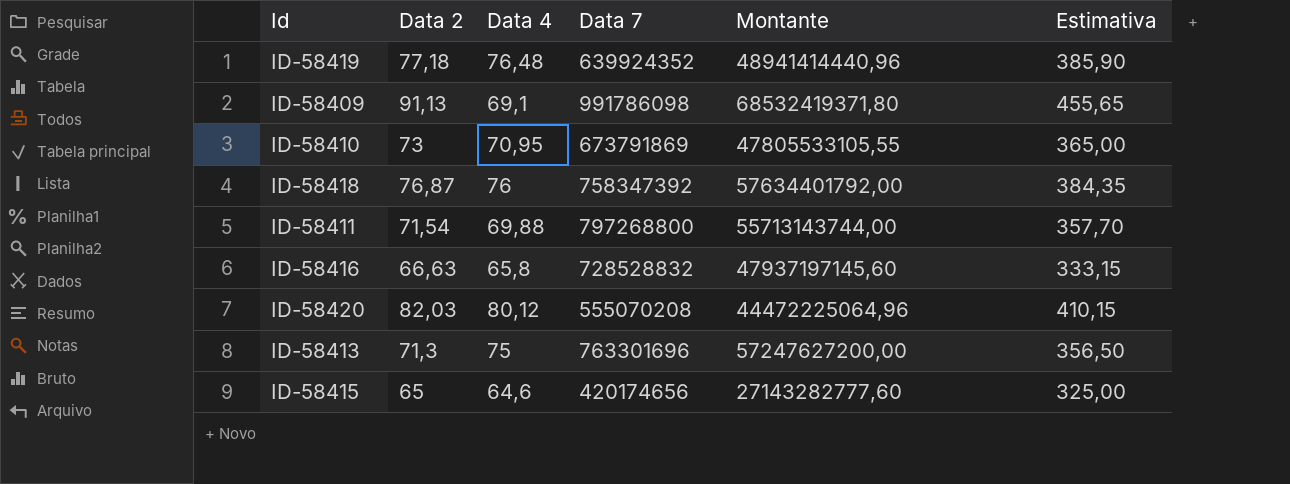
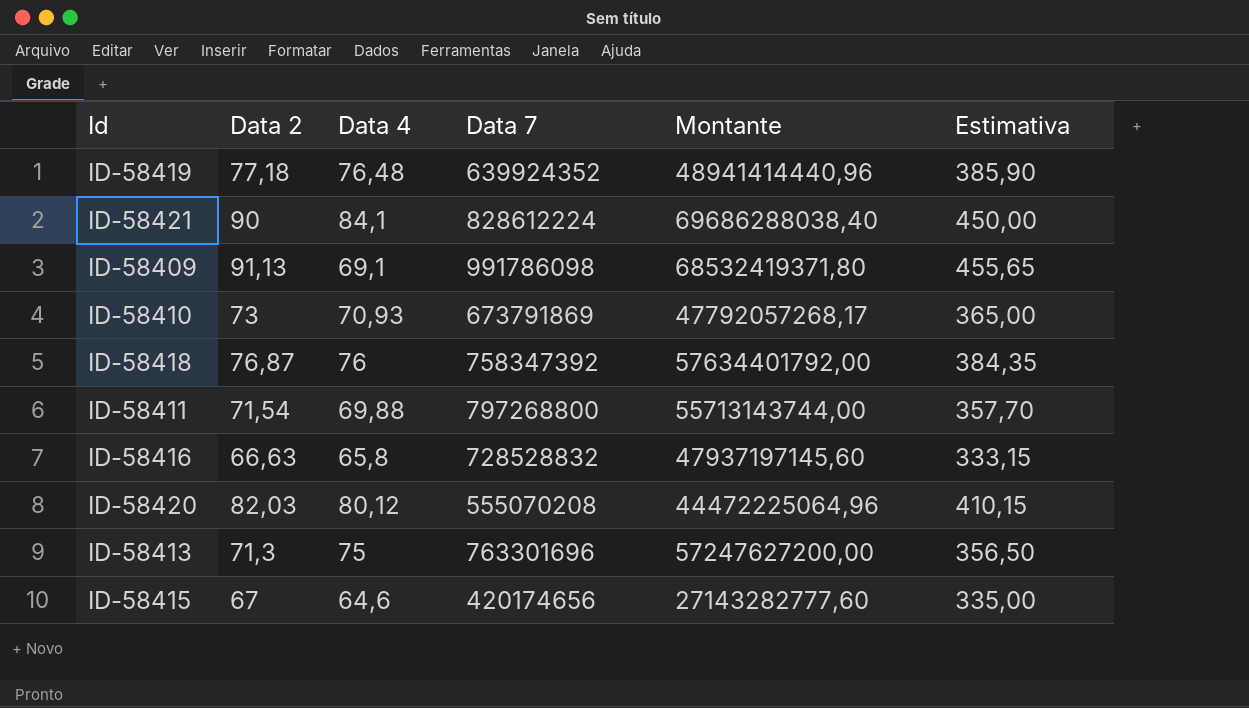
row ID-58421: none -> 90 | 84,1 | 828612224 | 69686288038,40 | 450,00
ID-58410 | Data 4: 70,95 -> 70,93
ID-58410 | Montante: 47805533105,55 -> 47792057268,17
ID-58415 | Data 2: 65 -> 67
ID-58415 | Estimativa: 325,00 -> 335,00

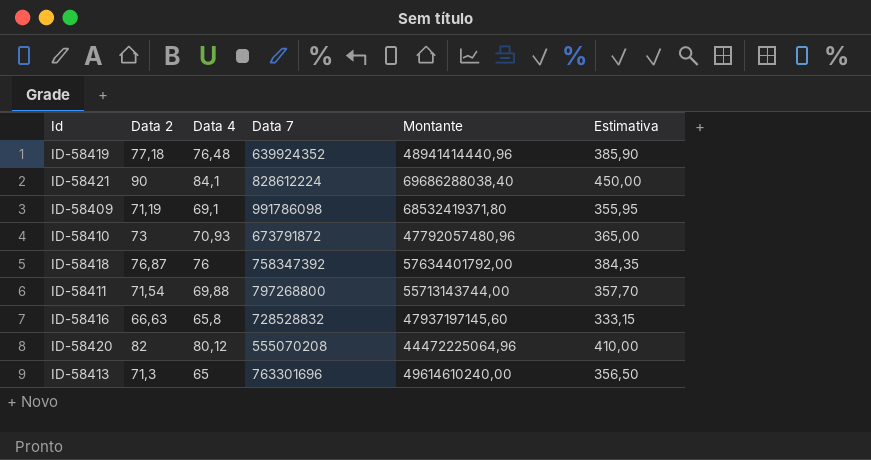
row ID-58415: 67 | 64,6 | 420174656 | 27143282777,60 | 335,00 -> none
ID-58409 | Data 2: 91,13 -> 71,19
ID-58409 | Estimativa: 455,65 -> 355,95
ID-58410 | Data 7: 673791869 -> 673791872
ID-58410 | Montante: 47792057268,17 -> 47792057480,96
ID-58420 | Data 2: 82,03 -> 82
ID-58420 | Estimativa: 410,15 -> 410,00
ID-58413 | Data 4: 75 -> 65
ID-58413 | Montante: 57247627200,00 -> 49614610240,00

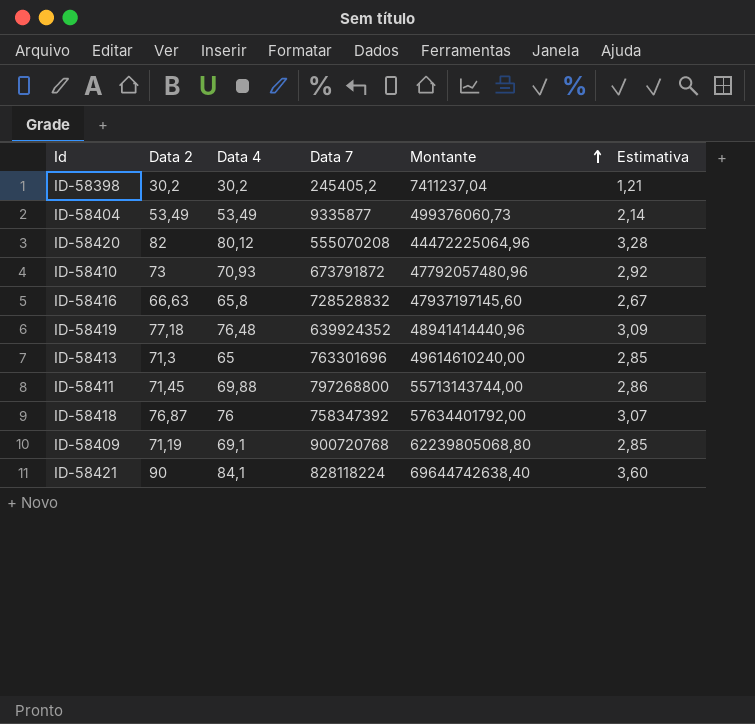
row order: none -> Montante ascending
column Estimativa | formula: [Data 2] * 5 -> [Data 2] * 0,04
row ID-58398: none -> 30,2 | 30,2 | 245405,2 | 7411237,04 | 1,21
row ID-58404: none -> 53,49 | 53,49 | 9335877 | 499376060,73 | 2,14
ID-58411 | Data 2: 71,54 -> 71,45
ID-58409 | Data 7: 991786098 -> 900720768
ID-58409 | Montante: 68532419371,80 -> 62239805068,80
ID-58421 | Data 7: 828612224 -> 828118224
ID-58421 | Montante: 69686288038,40 -> 69644742638,40

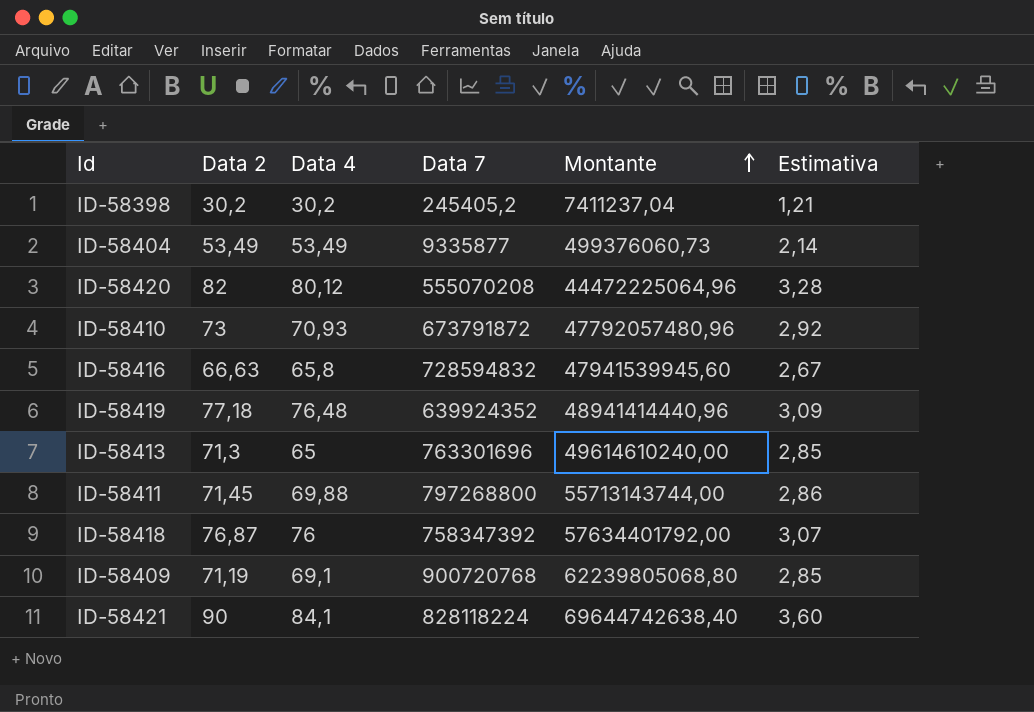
ID-58416 | Data 7: 728528832 -> 728594832
ID-58416 | Montante: 47937197145,60 -> 47941539945,60

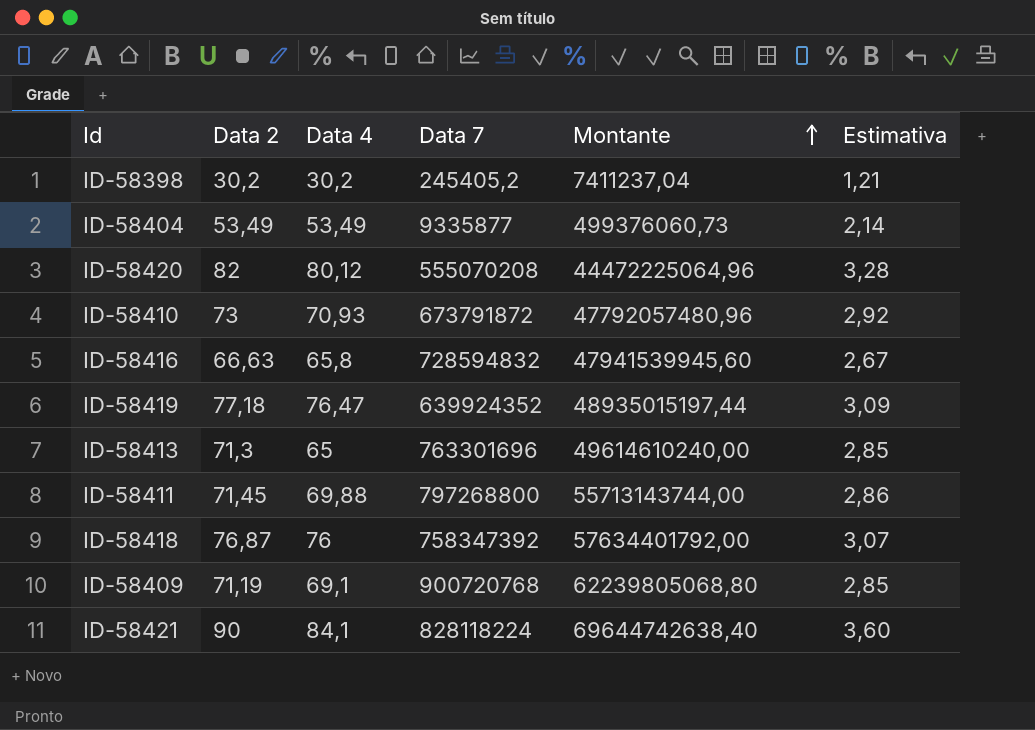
ID-58419 | Data 4: 76,48 -> 76,47
ID-58419 | Montante: 48941414440,96 -> 48935015197,44

